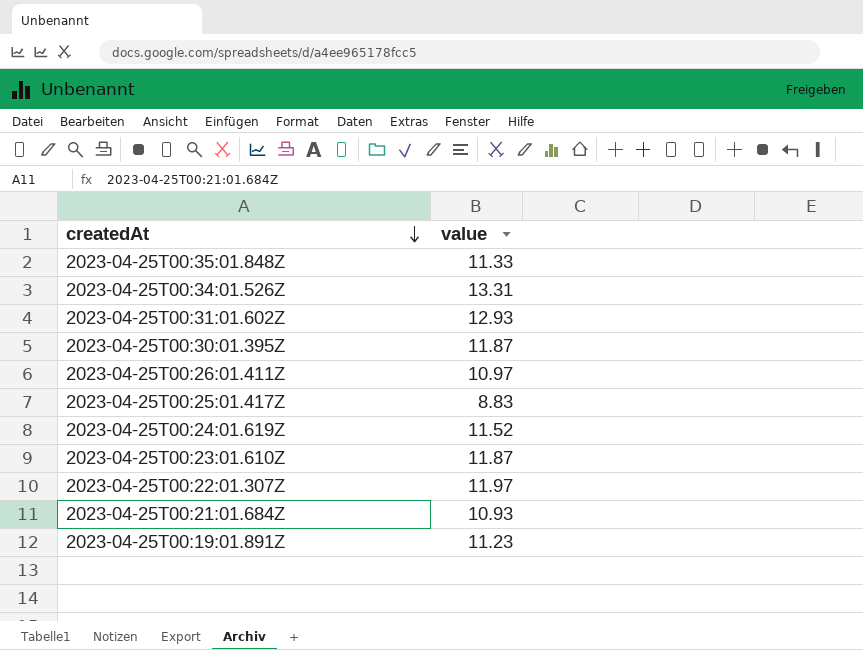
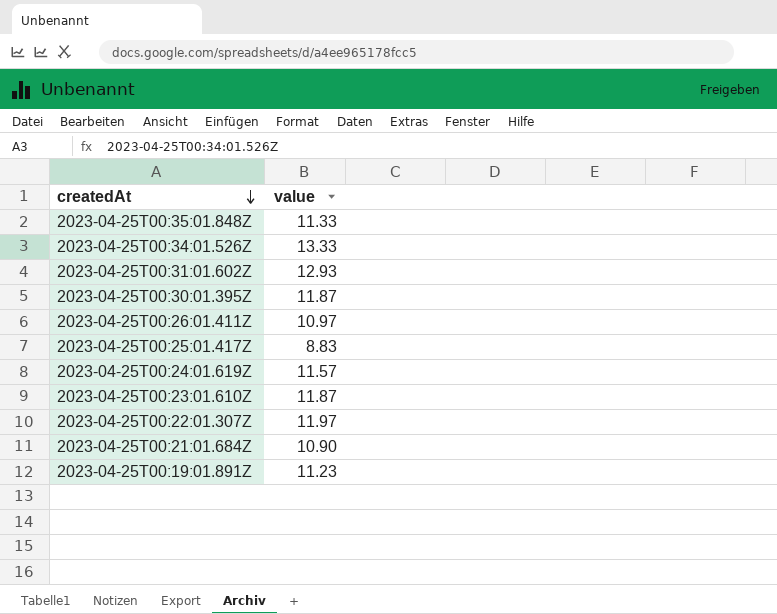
2023-04-25T00:34:01.526Z | value: 13.31 -> 13.33
2023-04-25T00:24:01.619Z | value: 11.52 -> 11.57
2023-04-25T00:21:01.684Z | value: 10.93 -> 10.90

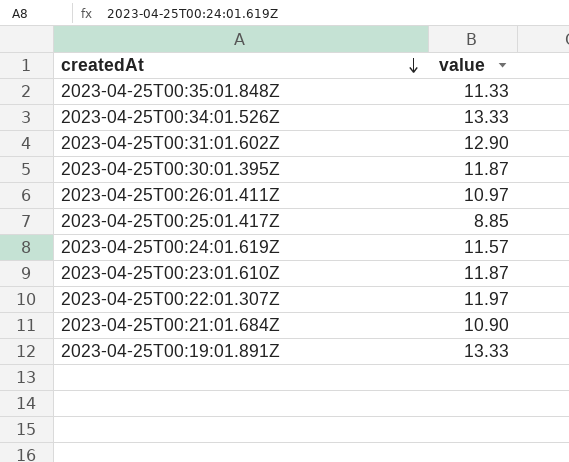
2023-04-25T00:31:01.602Z | value: 12.93 -> 12.90
2023-04-25T00:25:01.417Z | value: 8.83 -> 8.85
2023-04-25T00:19:01.891Z | value: 11.23 -> 13.33

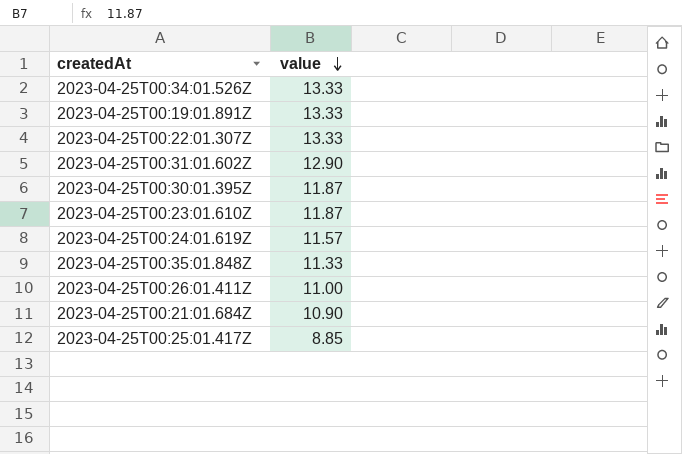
row order: createdAt descending -> value descending
2023-04-25T00:22:01.307Z | value: 11.97 -> 13.33
2023-04-25T00:26:01.411Z | value: 10.97 -> 11.00

